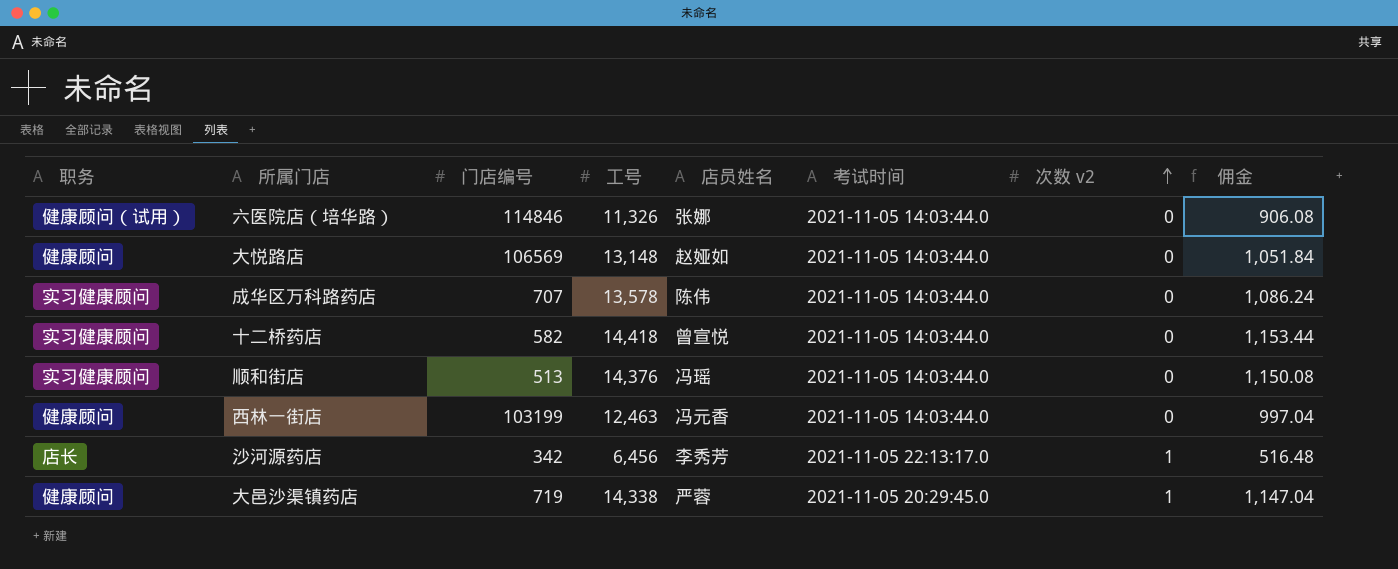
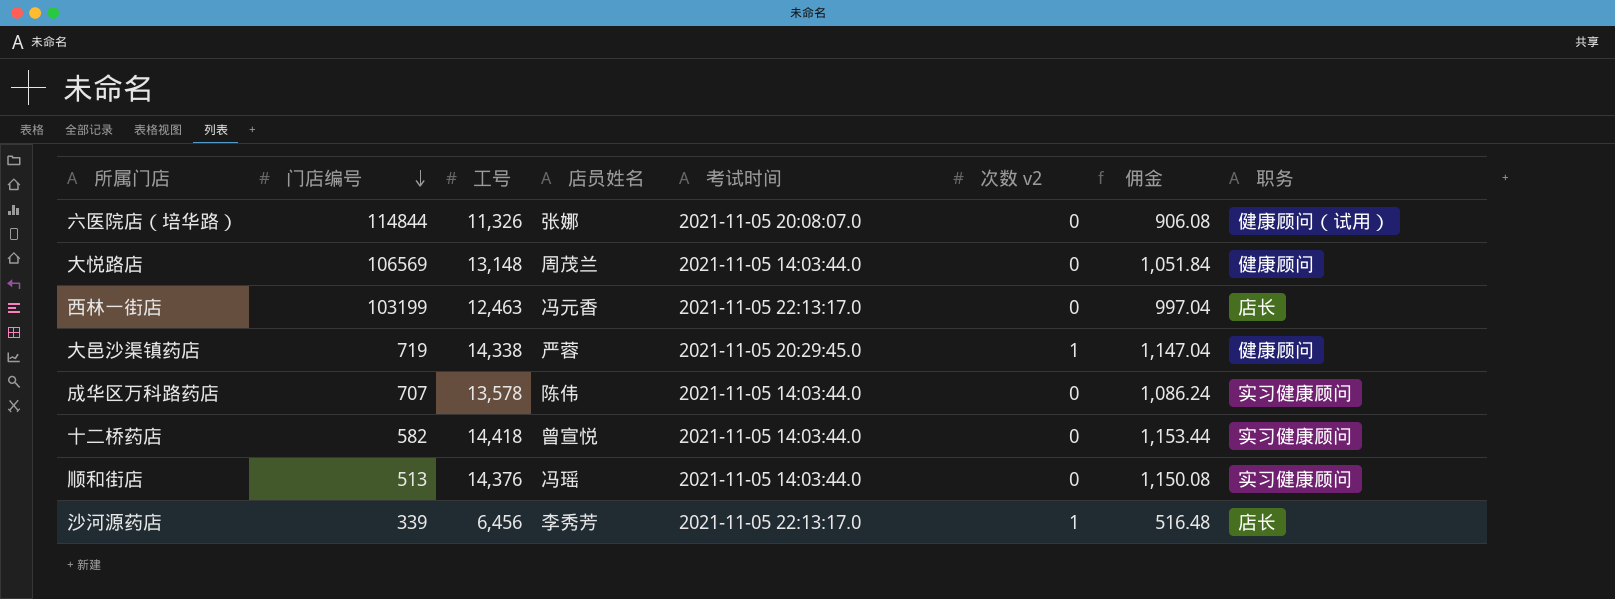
row order: 次数 v2 ascending -> 门店编号 descending
column 职务 | position: 1 -> 8
六医院店（培华路） | 门店编号: 114846 -> 114844
六医院店（培华路） | 考试时间: 2021-11-05 14:03:44.0 -> 2021-11-05 20:08:07.0
大悦路店 | 店员姓名: 赵娅如 -> 周茂兰
西林一街店 | 考试时间: 2021-11-05 14:03:44.0 -> 2021-11-05 22:13:17.0
西林一街店 | 职务: 健康顾问 -> 店长
沙河源药店 | 门店编号: 342 -> 339

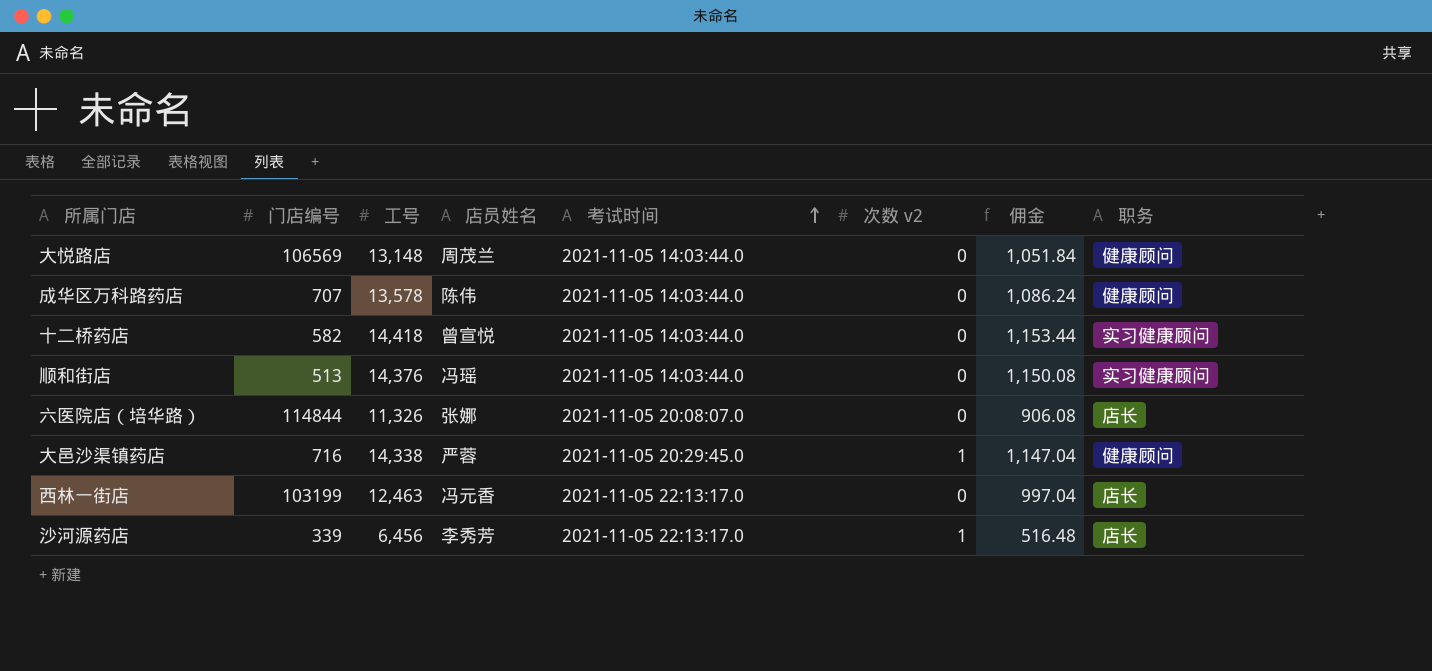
row order: 门店编号 descending -> 考试时间 ascending
成华区万科路药店 | 职务: 实习健康顾问 -> 健康顾问
六医院店（培华路） | 职务: 健康顾问（试用） -> 店长
大邑沙渠镇药店 | 门店编号: 719 -> 716

